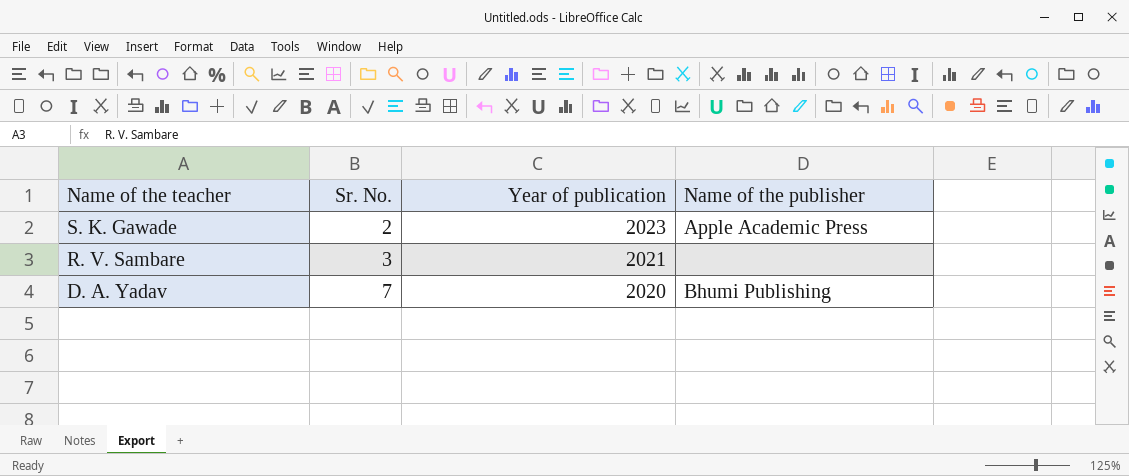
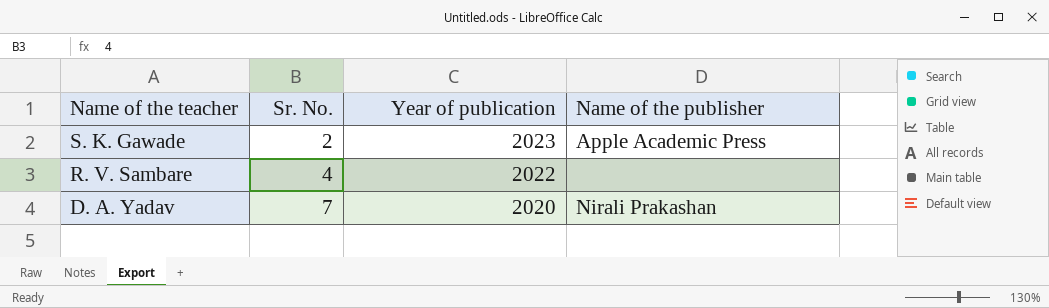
R. V. Sambare | Sr. No.: 3 -> 4
R. V. Sambare | Year of publication: 2021 -> 2022
D. A. Yadav | Name of the publisher: Bhumi Publishing -> Nirali Prakashan

